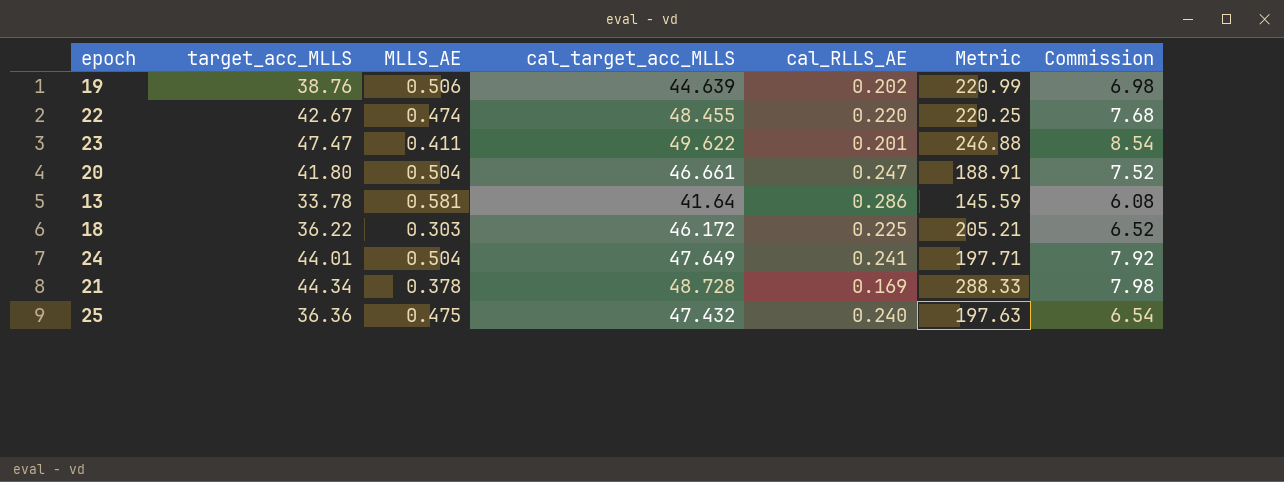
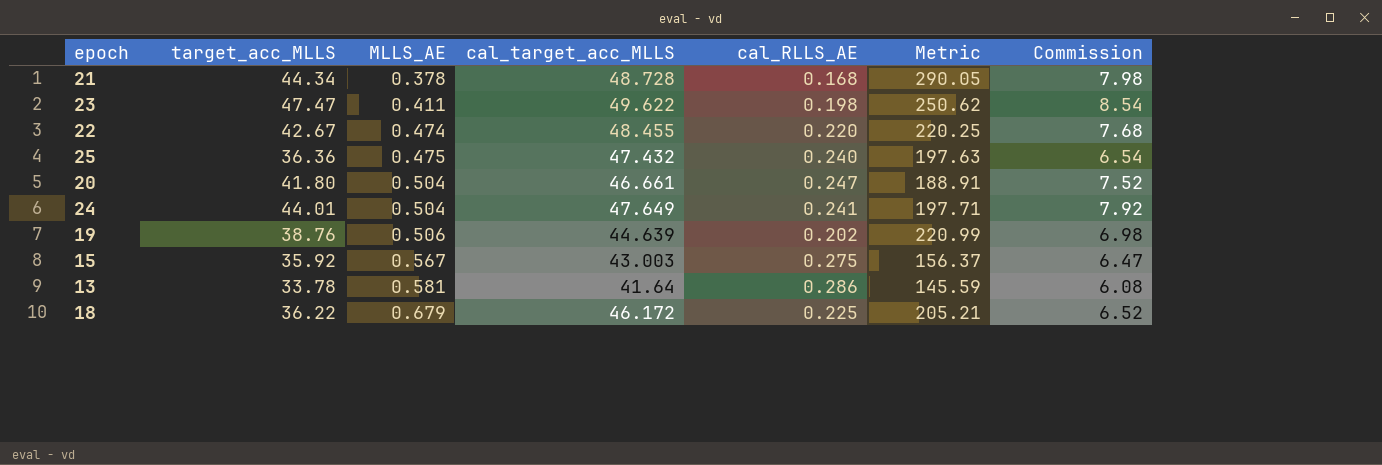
row order: none -> MLLS_AE ascending
21 | cal_RLLS_AE: 0.169 -> 0.168
21 | Metric: 288.33 -> 290.05
23 | cal_RLLS_AE: 0.201 -> 0.198
23 | Metric: 246.88 -> 250.62
row 15: none -> 35.92 | 0.567 | 43.003 | 0.275 | 156.37 | 6.47
18 | MLLS_AE: 0.303 -> 0.679

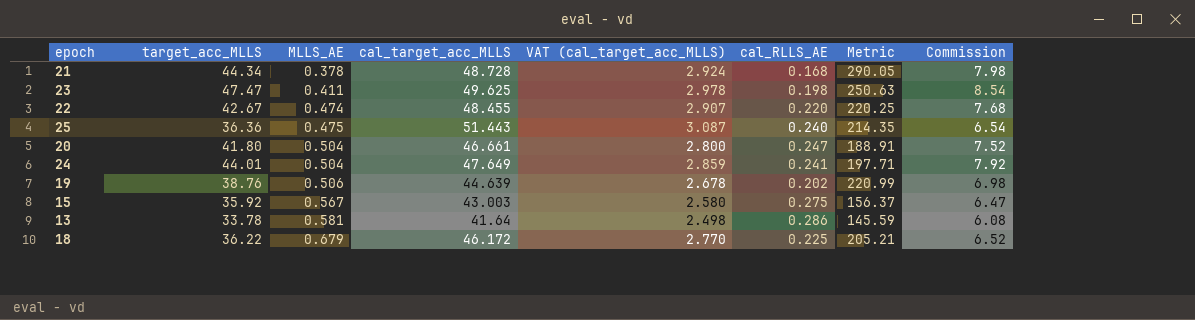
column VAT (cal_target_acc_MLLS) | formula: none -> [cal_target_acc_MLLS] * 0.06
23 | cal_target_acc_MLLS: 49.622 -> 49.625
23 | Metric: 250.62 -> 250.63
25 | cal_target_acc_MLLS: 47.432 -> 51.443
25 | Metric: 197.63 -> 214.35

